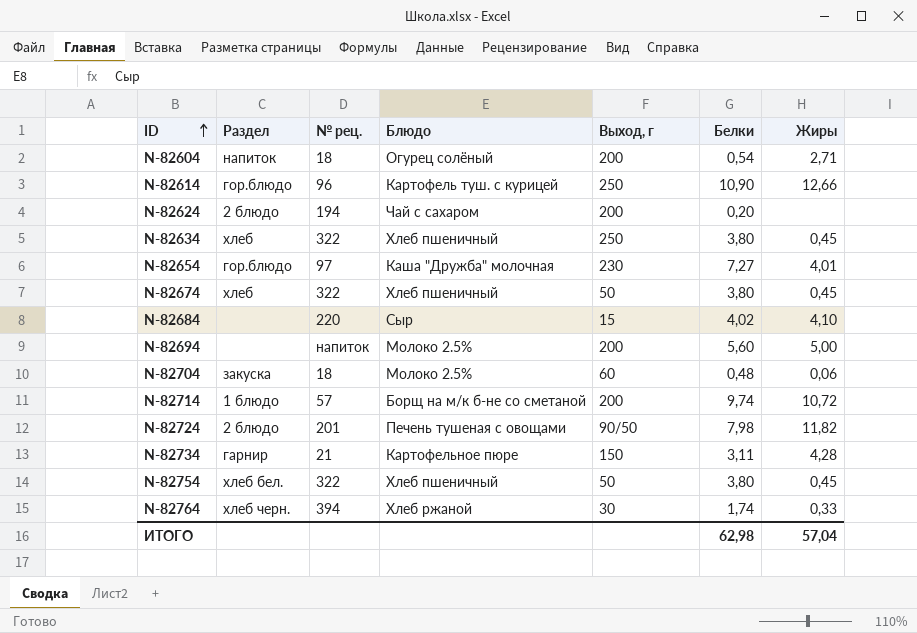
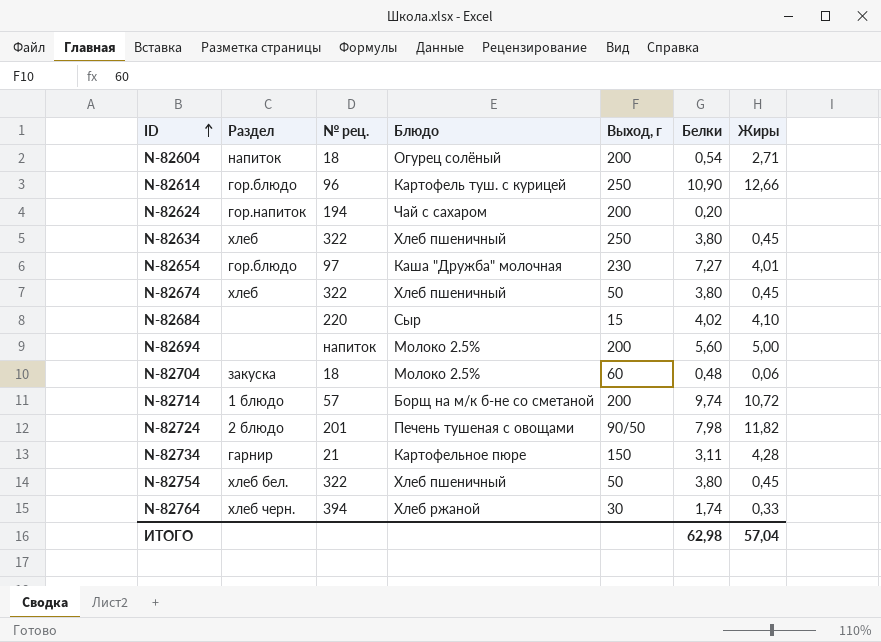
N-82624 | Раздел: 2 блюдо -> гор.напиток

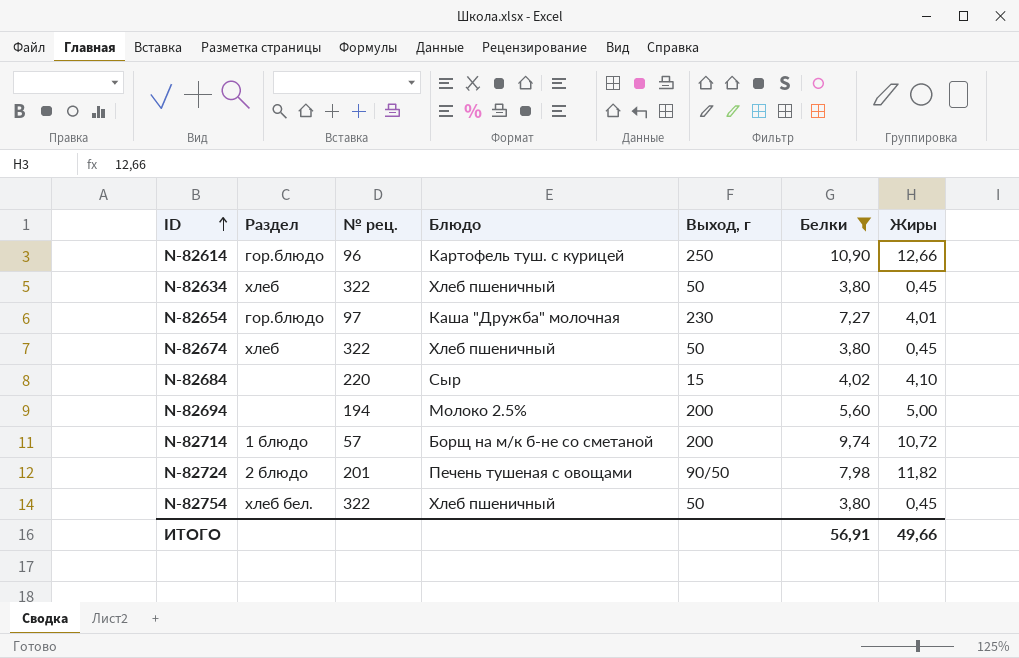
filter: none -> Белки >= 3,80
N-82634 | Выход, г: 250 -> 50
N-82694 | № рец.: напиток -> 194
ИТОГО | Белки: 62,98 -> 56,91
ИТОГО | Жиры: 57,04 -> 49,66

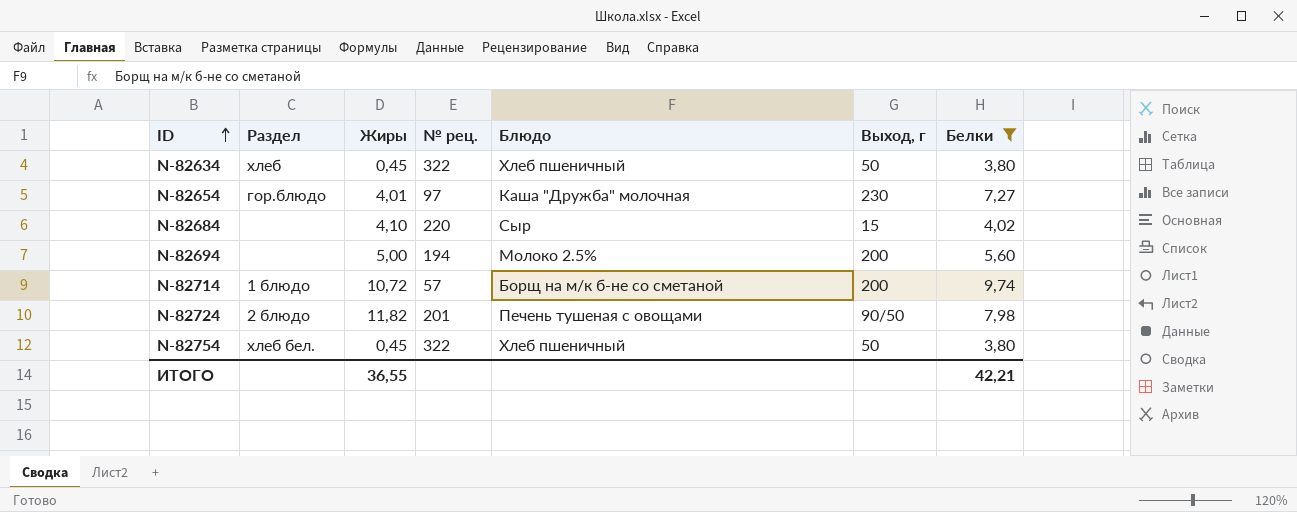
column Жиры | position: 7 -> 3
row N-82614: гор.блюдо | 96 | Картофель туш. с курицей | 250 | 10,90 | 12,66 -> none
row N-82674: хлеб | 322 | Хлеб пшеничный | 50 | 3,80 | 0,45 -> none
ИТОГО | Жиры: 49,66 -> 36,55
ИТОГО | Белки: 56,91 -> 42,21

